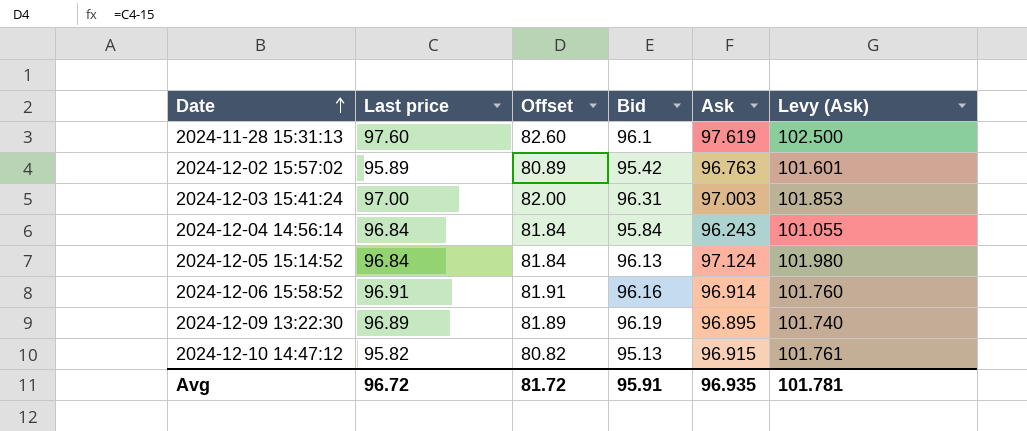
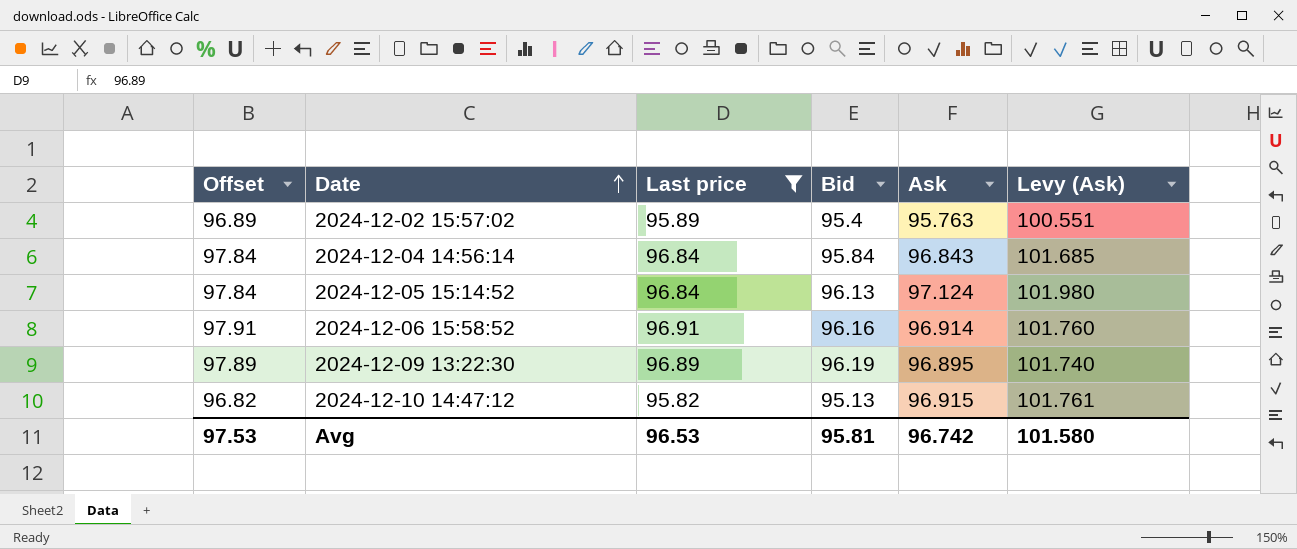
filter: none -> Last price <= 96.91
column Offset | formula: [Last price] - 15 -> [Last price] + 1
column Offset | position: 3 -> 1
2024-12-02 15:57:02 | Bid: 95.42 -> 95.4
2024-12-02 15:57:02 | Ask: 96.763 -> 95.763
2024-12-02 15:57:02 | Levy (Ask): 101.601 -> 100.551
2024-12-04 14:56:14 | Ask: 96.243 -> 96.843
2024-12-04 14:56:14 | Levy (Ask): 101.055 -> 101.685
Avg | Offset: 81.72 -> 97.53
Avg | Last price: 96.72 -> 96.53
Avg | Bid: 95.91 -> 95.81
Avg | Ask: 96.935 -> 96.742
Avg | Levy (Ask): 101.781 -> 101.580

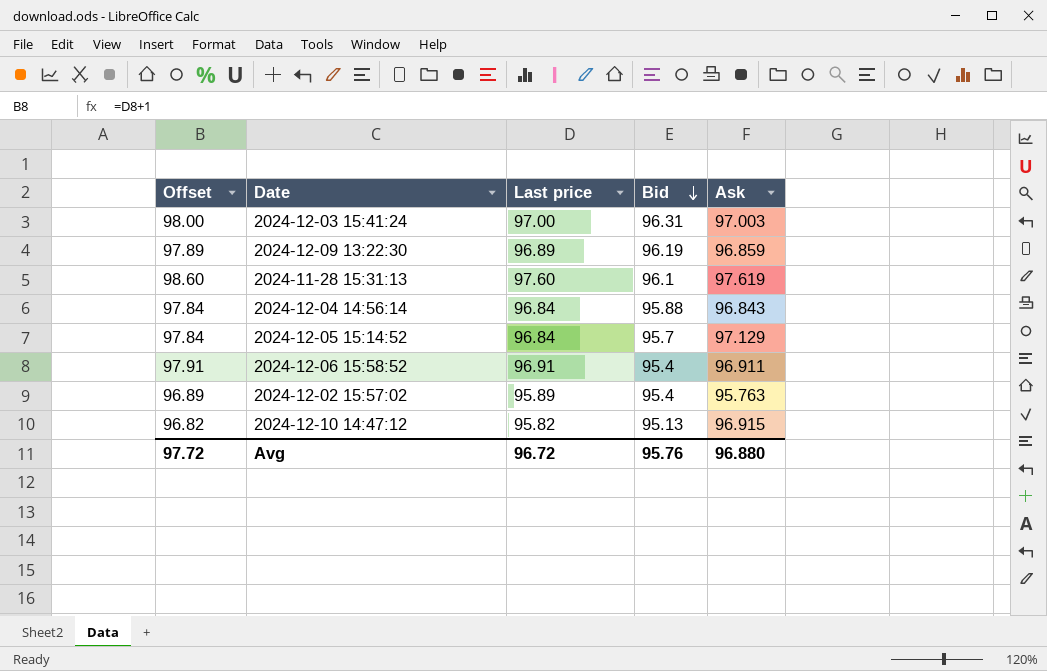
filter: Last price <= 96.91 -> none
row order: Date ascending -> Bid descending
column Levy (Ask) | formula: [Ask] * 1.05 -> none
2024-12-09 13:22:30 | Ask: 96.895 -> 96.859
2024-12-04 14:56:14 | Bid: 95.84 -> 95.88
2024-12-05 15:14:52 | Bid: 96.13 -> 95.7
2024-12-05 15:14:52 | Ask: 97.124 -> 97.129
2024-12-06 15:58:52 | Bid: 96.16 -> 95.4
2024-12-06 15:58:52 | Ask: 96.914 -> 96.911
Avg | Offset: 97.53 -> 97.72
Avg | Last price: 96.53 -> 96.72
Avg | Bid: 95.81 -> 95.76
Avg | Ask: 96.742 -> 96.880

